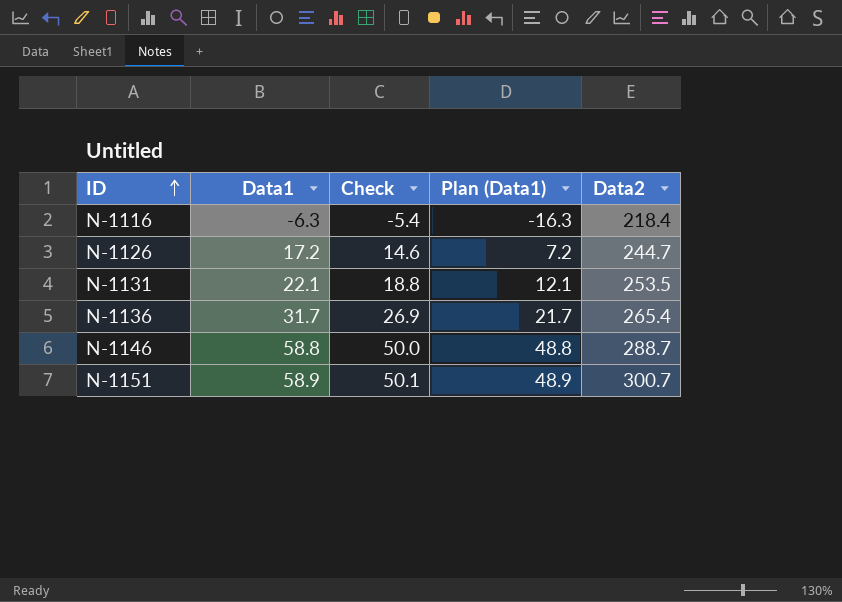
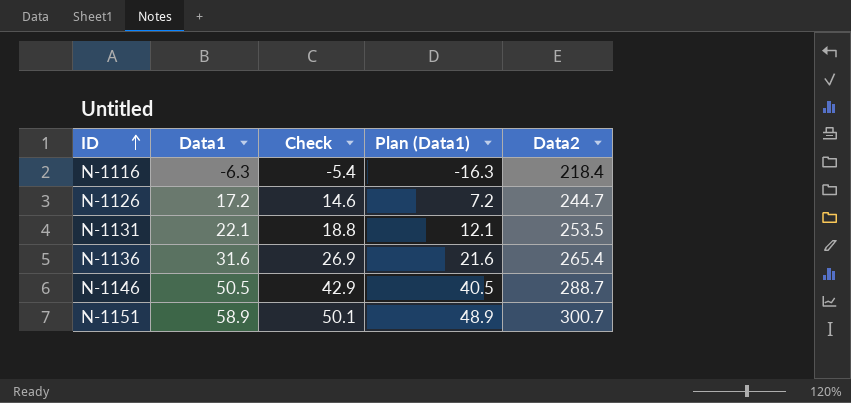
N-1136 | Data1: 31.7 -> 31.6
N-1136 | Plan (Data1): 21.7 -> 21.6
N-1146 | Data1: 58.8 -> 50.5
N-1146 | Check: 50.0 -> 42.9
N-1146 | Plan (Data1): 48.8 -> 40.5

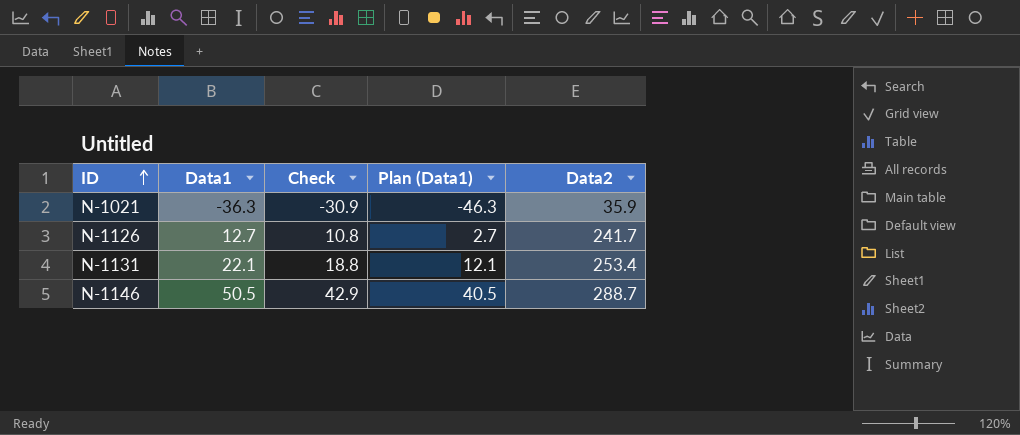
row N-1116: -6.3 | -5.4 | -16.3 | 218.4 -> none
row N-1136: 31.6 | 26.9 | 21.6 | 265.4 -> none
row N-1151: 58.9 | 50.1 | 48.9 | 300.7 -> none
row N-1021: none -> -36.3 | -30.9 | -46.3 | 35.9
N-1126 | Data1: 17.2 -> 12.7
N-1126 | Check: 14.6 -> 10.8
N-1126 | Plan (Data1): 7.2 -> 2.7
N-1126 | Data2: 244.7 -> 241.7
N-1131 | Data2: 253.5 -> 253.4

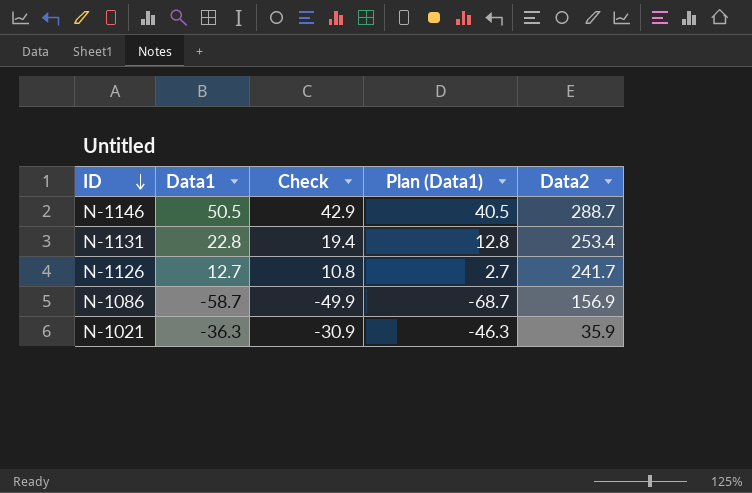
row order: ID ascending -> ID descending
N-1131 | Data1: 22.1 -> 22.8
N-1131 | Check: 18.8 -> 19.4
N-1131 | Plan (Data1): 12.1 -> 12.8
row N-1086: none -> -58.7 | -49.9 | -68.7 | 156.9

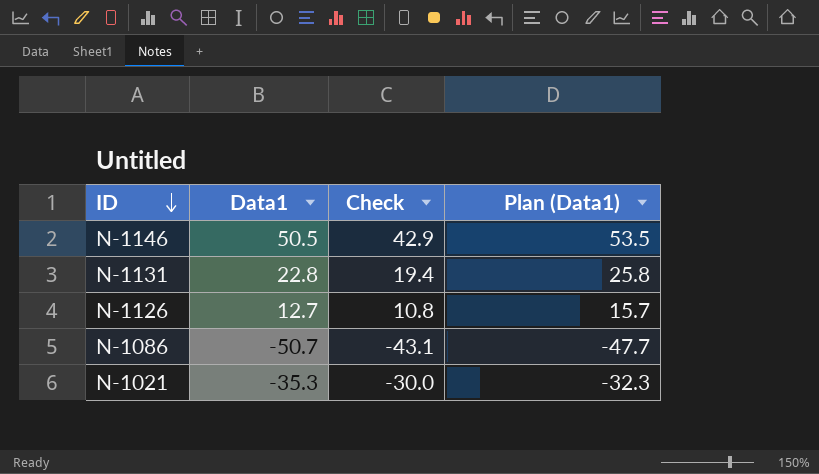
column Data2 | position: 5 -> none
column Plan (Data1) | formula: [Data1] - 10 -> [Data1] + 3
N-1086 | Data1: -58.7 -> -50.7
N-1086 | Check: -49.9 -> -43.1
N-1021 | Data1: -36.3 -> -35.3
N-1021 | Check: -30.9 -> -30.0

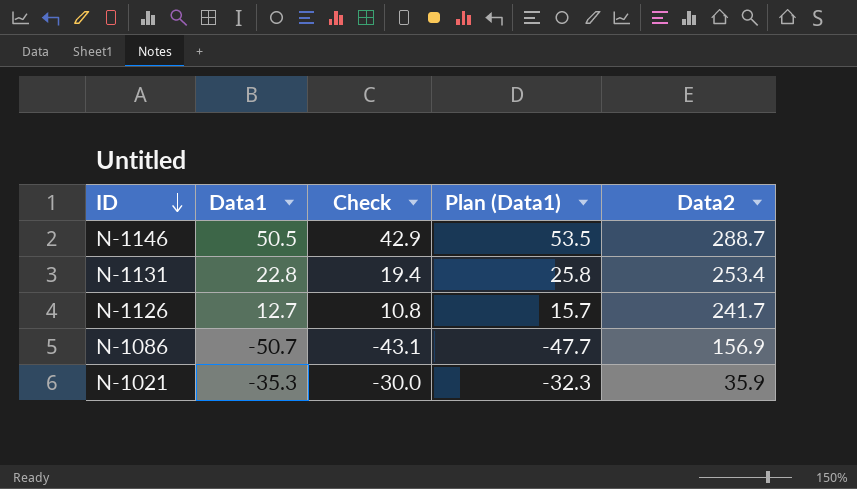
column Data2 | position: none -> 5

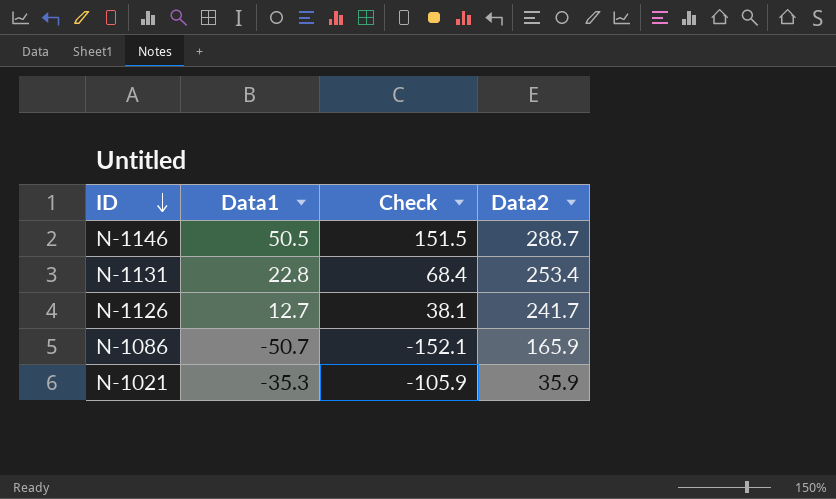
column Plan (Data1) | formula: [Data1] + 3 -> none
column Check | formula: [Data1] * 0.85 -> [Data1] * 3
N-1086 | Data2: 156.9 -> 165.9

